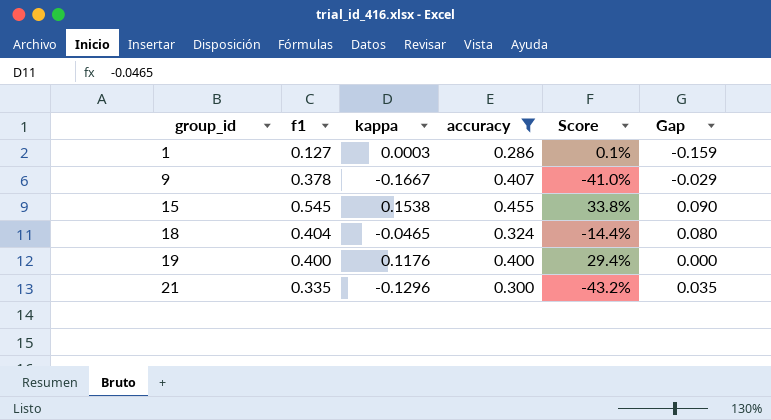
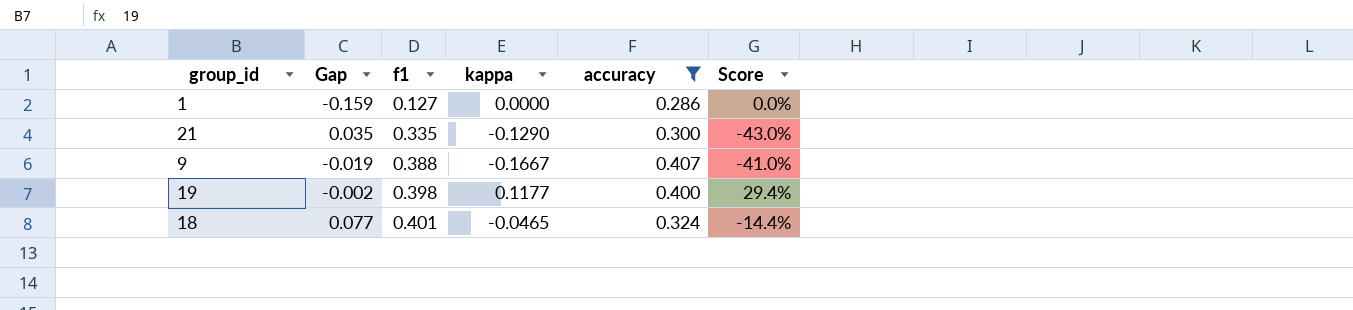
row order: group_id ascending -> f1 ascending
column Gap | position: 6 -> 2
row 15: 0.545 | 0.1538 | 0.455 | 33.8% | 0.090 -> none
1 | kappa: 0.0003 -> 0.0000
1 | Score: 0.1% -> 0.0%
21 | kappa: -0.1296 -> -0.1290
21 | Score: -43.2% -> -43.0%
9 | Gap: -0.029 -> -0.019
9 | f1: 0.378 -> 0.388
19 | Gap: 0.000 -> -0.002
19 | f1: 0.400 -> 0.398
19 | kappa: 0.1176 -> 0.1177
18 | Gap: 0.080 -> 0.077
18 | f1: 0.404 -> 0.401

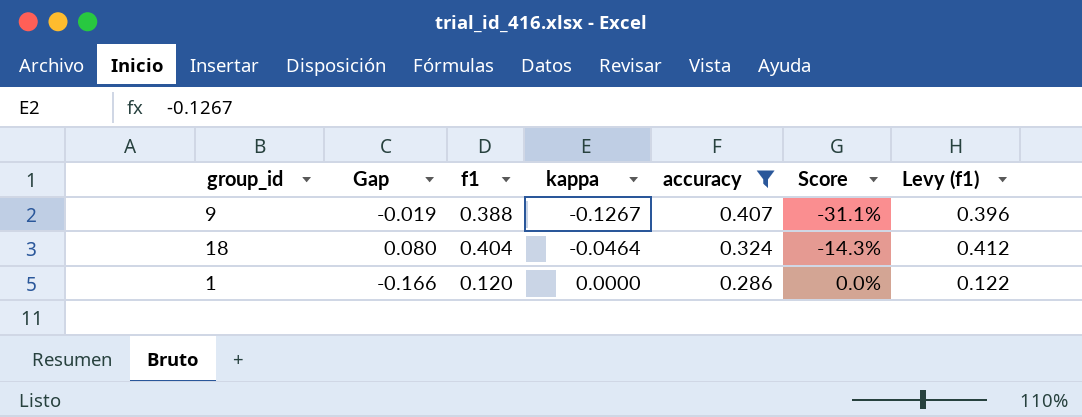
row order: f1 ascending -> kappa ascending
column Levy (f1) | formula: none -> [f1] * 1.02
row 21: 0.035 | 0.335 | -0.1290 | 0.300 | -43.0% -> none
row 19: -0.002 | 0.398 | 0.1177 | 0.400 | 29.4% -> none
9 | kappa: -0.1667 -> -0.1267
9 | Score: -41.0% -> -31.1%
18 | Gap: 0.077 -> 0.080
18 | f1: 0.401 -> 0.404
18 | kappa: -0.0465 -> -0.0464
18 | Score: -14.4% -> -14.3%
1 | Gap: -0.159 -> -0.166
1 | f1: 0.127 -> 0.120

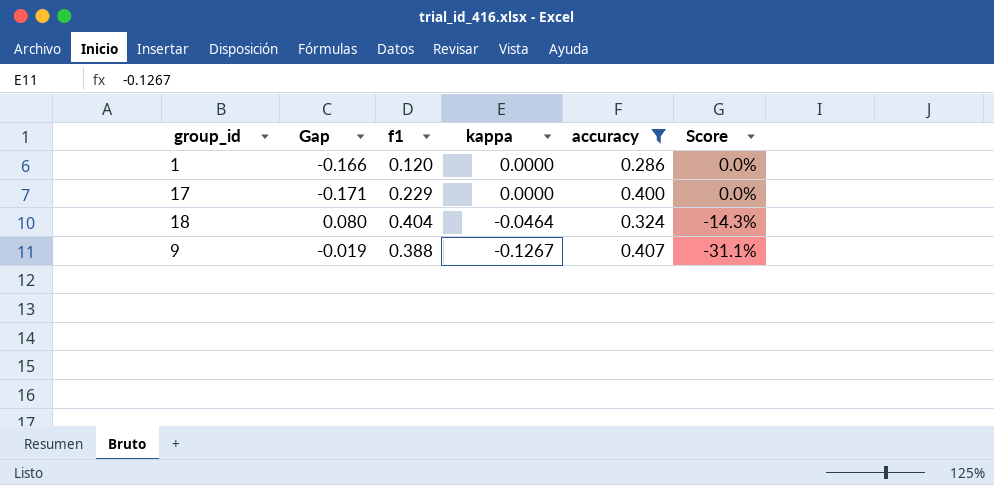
row order: kappa ascending -> kappa descending
column Levy (f1) | formula: [f1] * 1.02 -> none
row 17: none -> -0.171 | 0.229 | 0.0000 | 0.400 | 0.0%

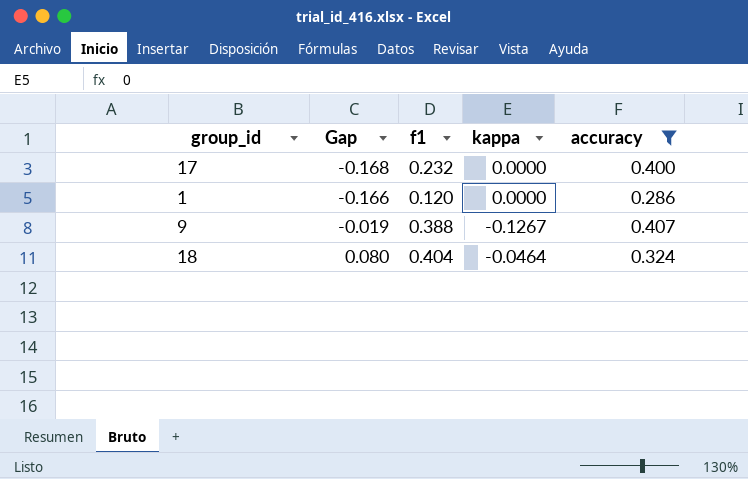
row order: kappa descending -> Gap ascending
column Score | formula: [kappa] / [accuracy] -> none
17 | Gap: -0.171 -> -0.168
17 | f1: 0.229 -> 0.232

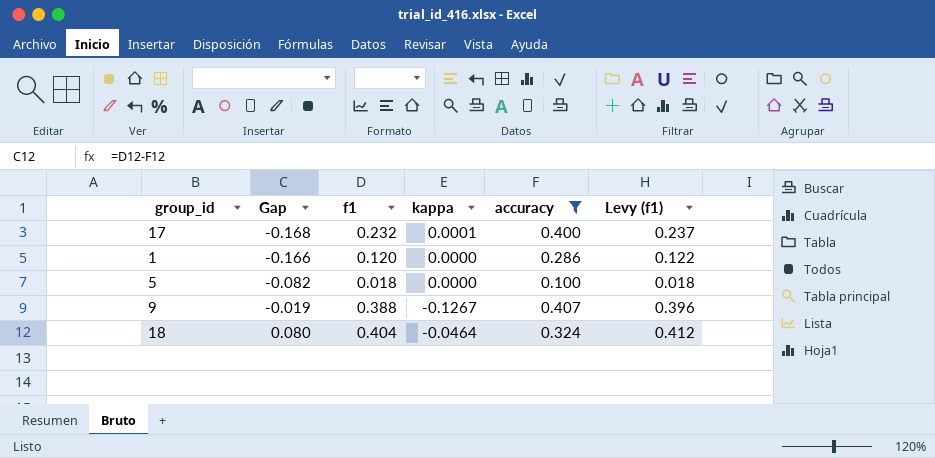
column Levy (f1) | formula: none -> [f1] * 1.02
17 | kappa: 0.0000 -> 0.0001
row 5: none -> -0.082 | 0.018 | 0.0000 | 0.100 | 0.018

